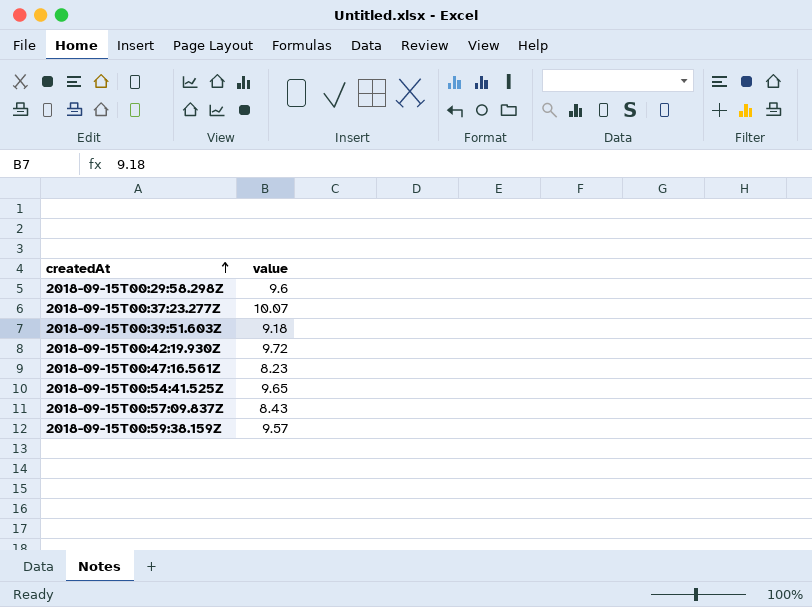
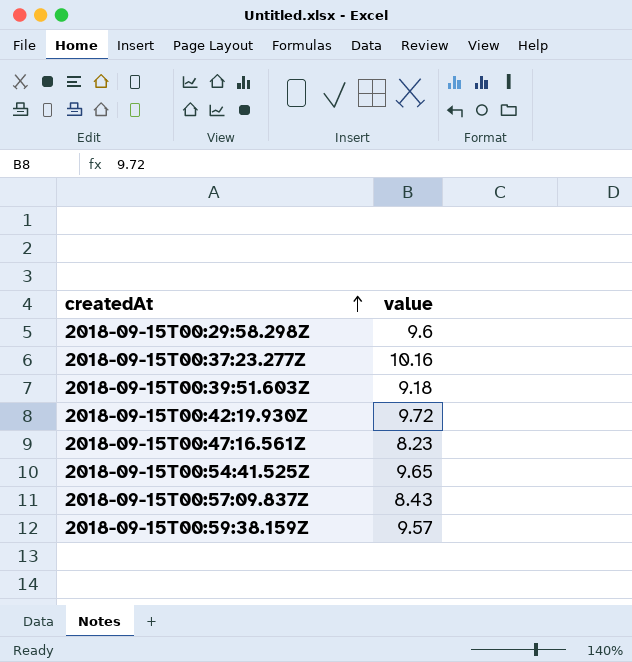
2018-09-15T00:37:23.277Z | value: 10.07 -> 10.16

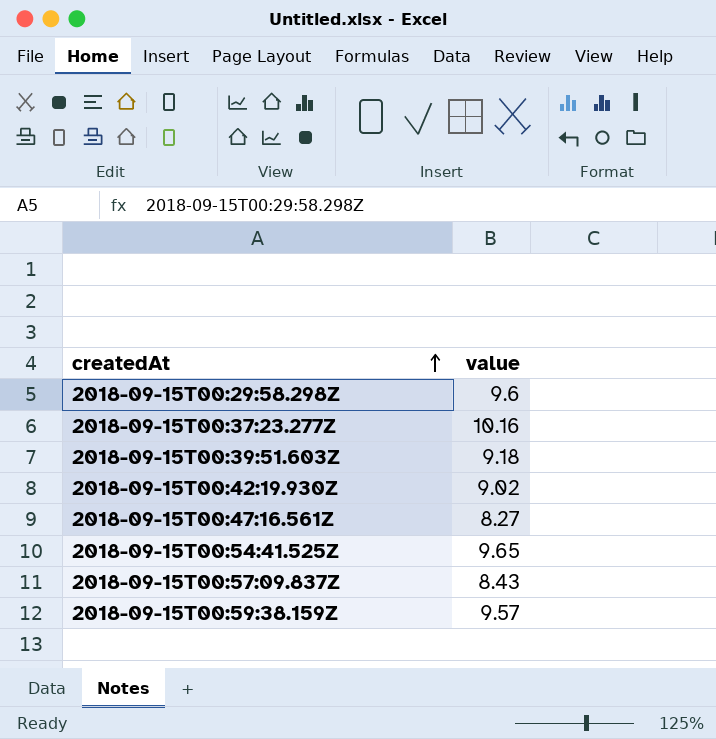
2018-09-15T00:42:19.930Z | value: 9.72 -> 9.02
2018-09-15T00:47:16.561Z | value: 8.23 -> 8.27

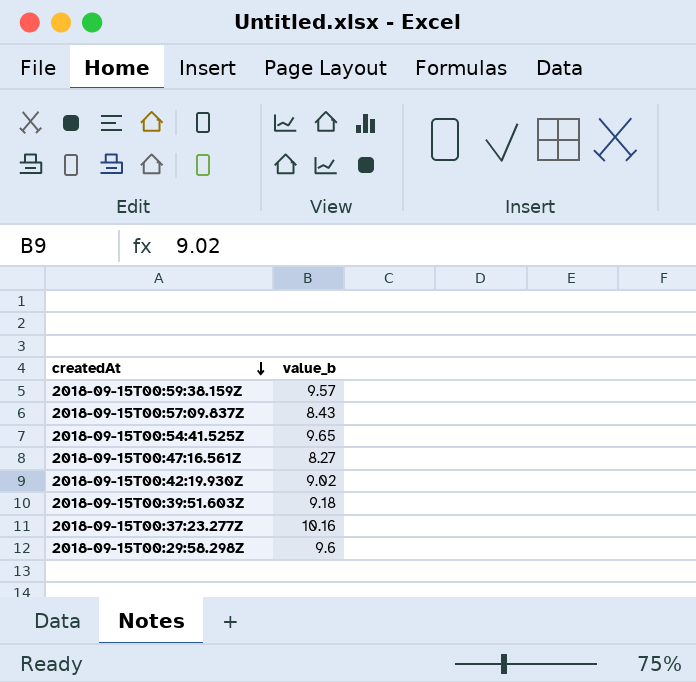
row order: createdAt ascending -> createdAt descending
column name: value -> value_b

